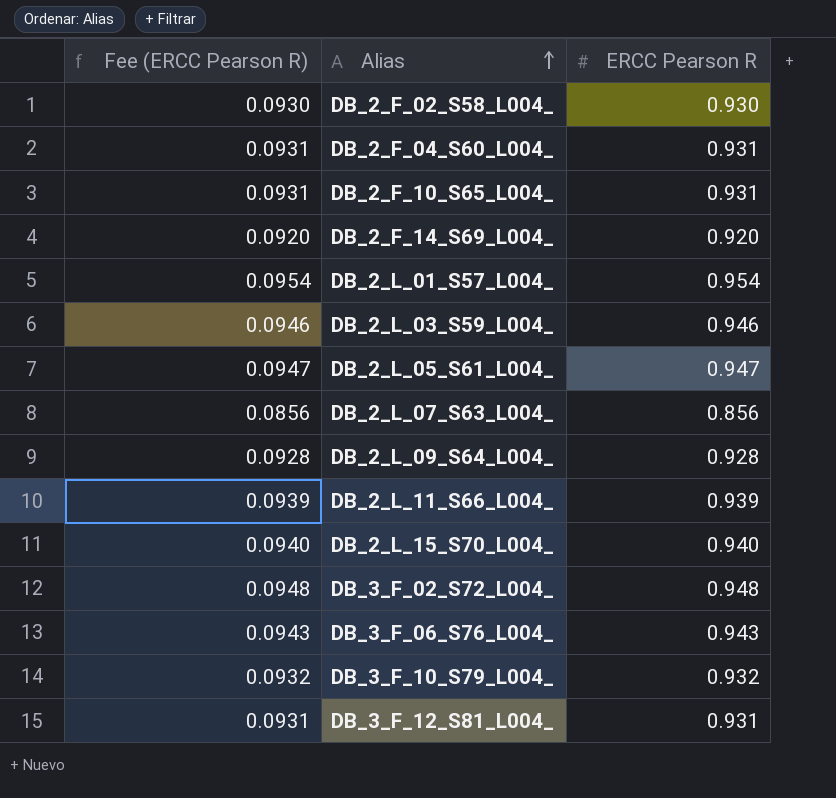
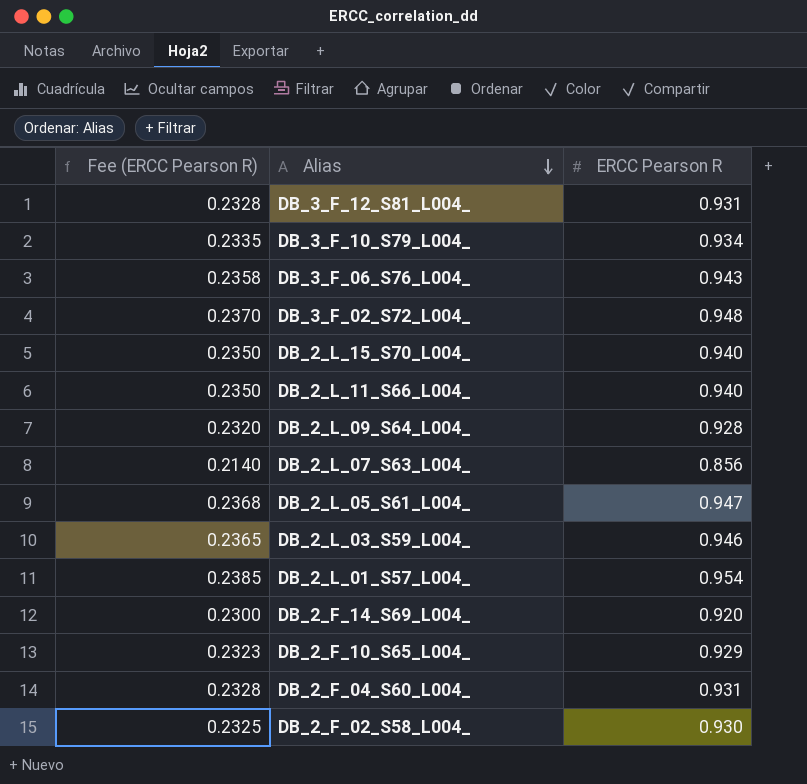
row order: Alias ascending -> Alias descending
column Fee (ERCC Pearson R) | formula: [ERCC Pearson R] * 0.1 -> [ERCC Pearson R] * 0.25
DB_3_F_10_S79_L004_ | ERCC Pearson R: 0.932 -> 0.934
DB_2_L_11_S66_L004_ | ERCC Pearson R: 0.939 -> 0.940
DB_2_F_10_S65_L004_ | ERCC Pearson R: 0.931 -> 0.929

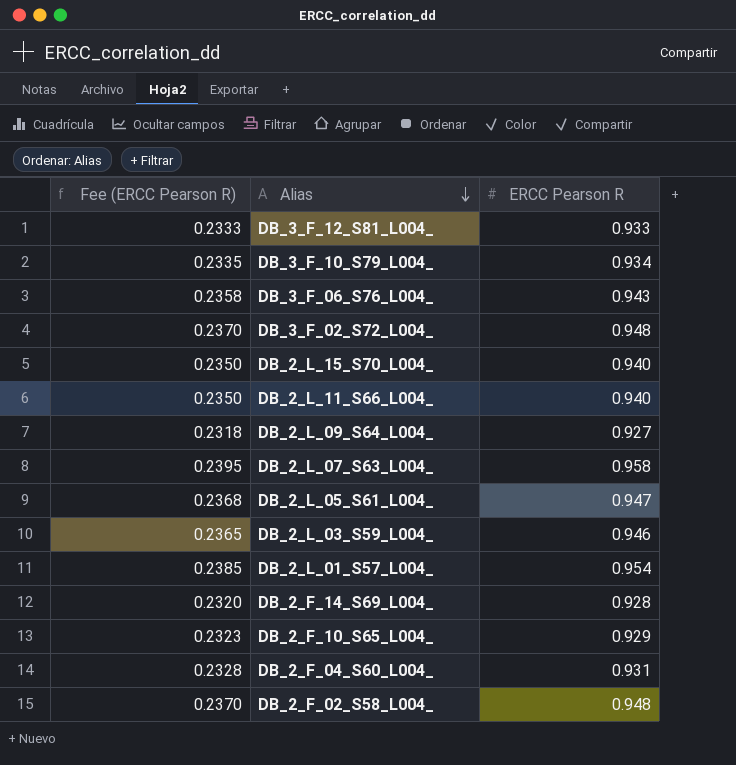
DB_3_F_12_S81_L004_ | Fee (ERCC Pearson R): 0.2328 -> 0.2333
DB_3_F_12_S81_L004_ | ERCC Pearson R: 0.931 -> 0.933
DB_2_L_09_S64_L004_ | Fee (ERCC Pearson R): 0.2320 -> 0.2318
DB_2_L_09_S64_L004_ | ERCC Pearson R: 0.928 -> 0.927
DB_2_L_07_S63_L004_ | Fee (ERCC Pearson R): 0.2140 -> 0.2395
DB_2_L_07_S63_L004_ | ERCC Pearson R: 0.856 -> 0.958
DB_2_F_14_S69_L004_ | Fee (ERCC Pearson R): 0.2300 -> 0.2320
DB_2_F_14_S69_L004_ | ERCC Pearson R: 0.920 -> 0.928
DB_2_F_02_S58_L004_ | Fee (ERCC Pearson R): 0.2325 -> 0.2370
DB_2_F_02_S58_L004_ | ERCC Pearson R: 0.930 -> 0.948

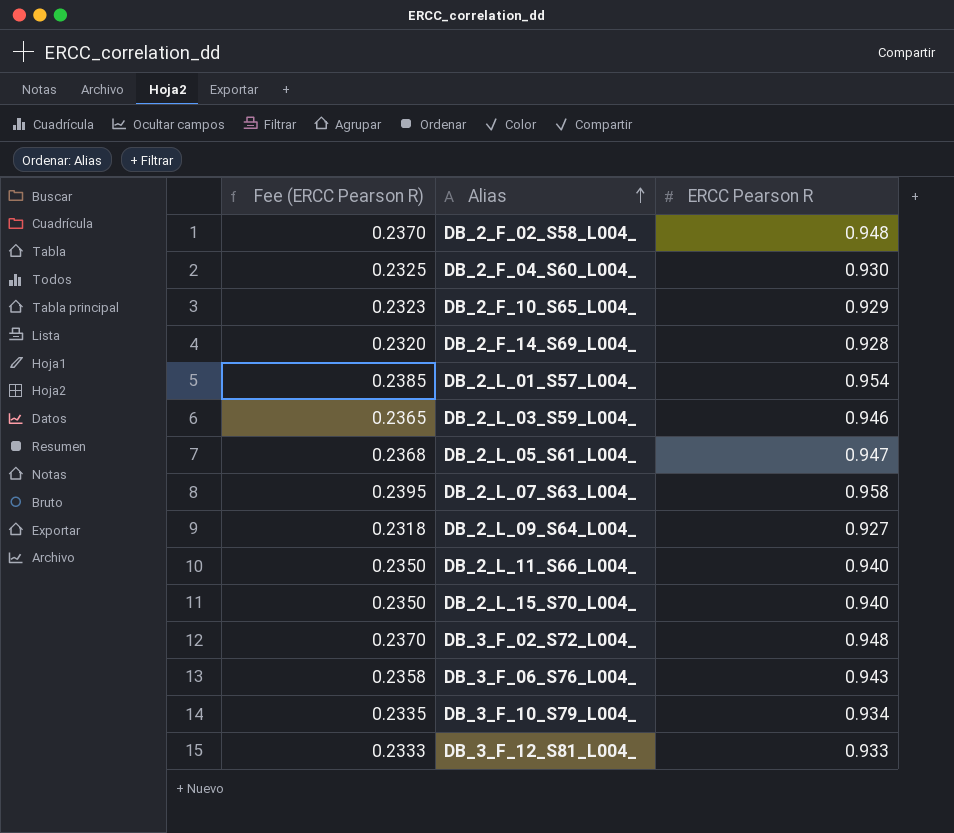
row order: Alias descending -> Alias ascending
DB_2_F_04_S60_L004_ | Fee (ERCC Pearson R): 0.2328 -> 0.2325
DB_2_F_04_S60_L004_ | ERCC Pearson R: 0.931 -> 0.930

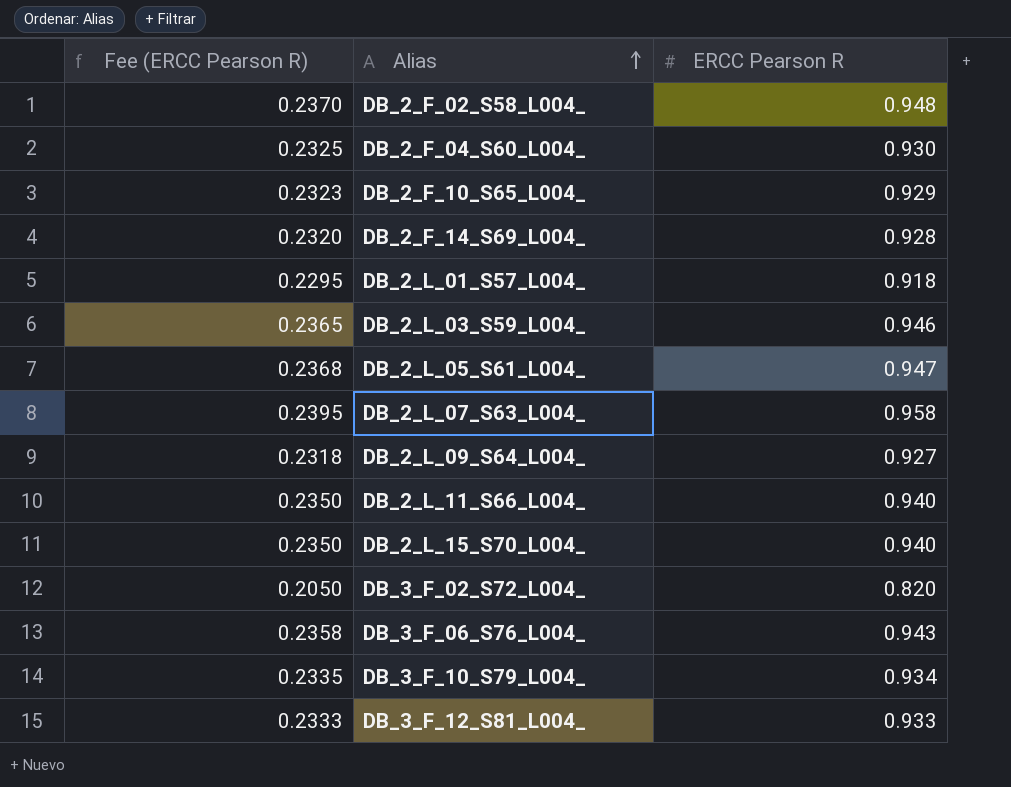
DB_2_L_01_S57_L004_ | Fee (ERCC Pearson R): 0.2385 -> 0.2295
DB_2_L_01_S57_L004_ | ERCC Pearson R: 0.954 -> 0.918
DB_3_F_02_S72_L004_ | Fee (ERCC Pearson R): 0.2370 -> 0.2050
DB_3_F_02_S72_L004_ | ERCC Pearson R: 0.948 -> 0.820

